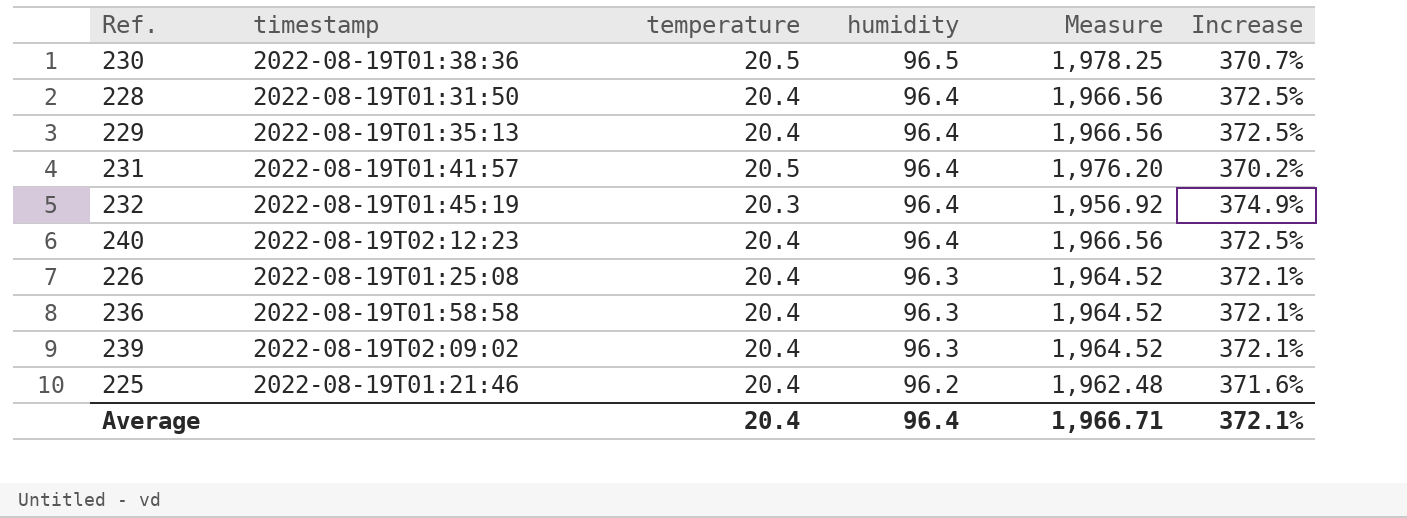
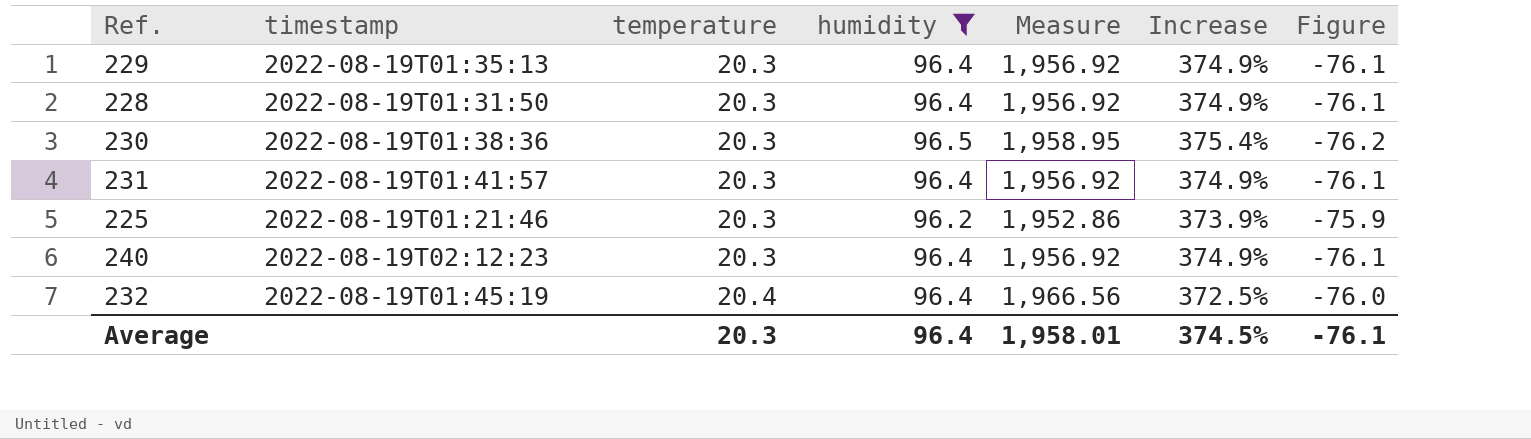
filter: none -> humidity != 96.3
row order: humidity descending -> temperature ascending
column Figure | formula: none -> [temperature] - [humidity]
229 | temperature: 20.4 -> 20.3
229 | Measure: 1,966.56 -> 1,956.92
229 | Increase: 372.5% -> 374.9%
228 | temperature: 20.4 -> 20.3
228 | Measure: 1,966.56 -> 1,956.92
228 | Increase: 372.5% -> 374.9%
230 | temperature: 20.5 -> 20.3
230 | Measure: 1,978.25 -> 1,958.95
230 | Increase: 370.7% -> 375.4%
231 | temperature: 20.5 -> 20.3
231 | Measure: 1,976.20 -> 1,956.92
231 | Increase: 370.2% -> 374.9%
225 | temperature: 20.4 -> 20.3
225 | Measure: 1,962.48 -> 1,952.86
225 | Increase: 371.6% -> 373.9%
240 | temperature: 20.4 -> 20.3
240 | Measure: 1,966.56 -> 1,956.92
240 | Increase: 372.5% -> 374.9%
232 | temperature: 20.3 -> 20.4
232 | Measure: 1,956.92 -> 1,966.56
232 | Increase: 374.9% -> 372.5%
Average | temperature: 20.4 -> 20.3
Average | Measure: 1,966.71 -> 1,958.01
Average | Increase: 372.1% -> 374.5%

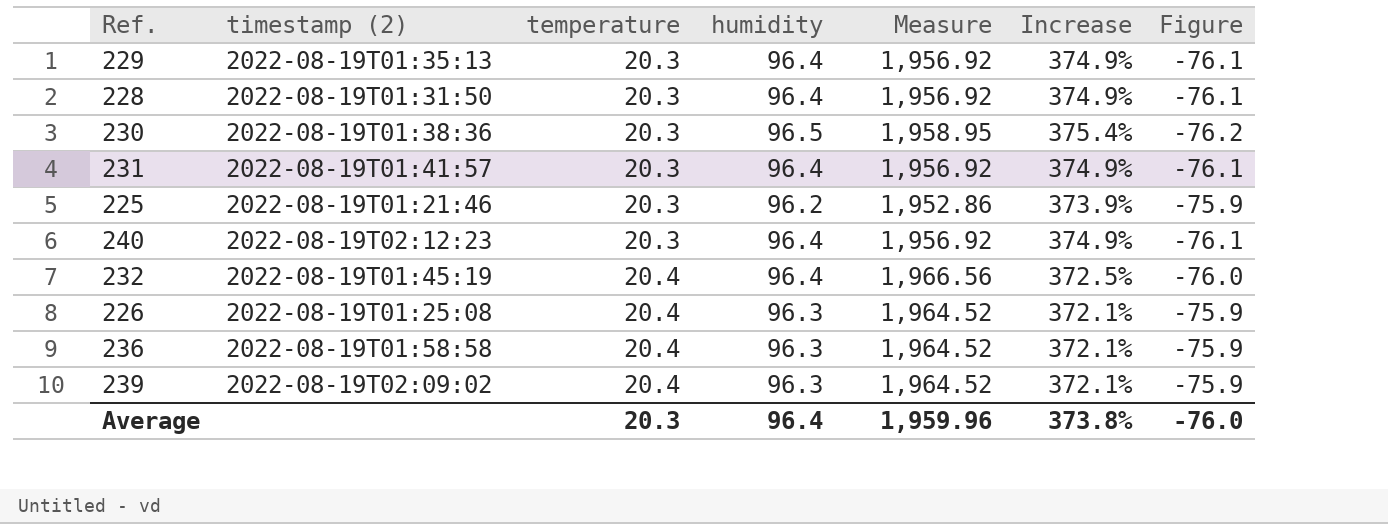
filter: humidity != 96.3 -> none
column name: timestamp -> timestamp (2)
Average | Measure: 1,958.01 -> 1,959.96
Average | Increase: 374.5% -> 373.8%
Average | Figure: -76.1 -> -76.0

